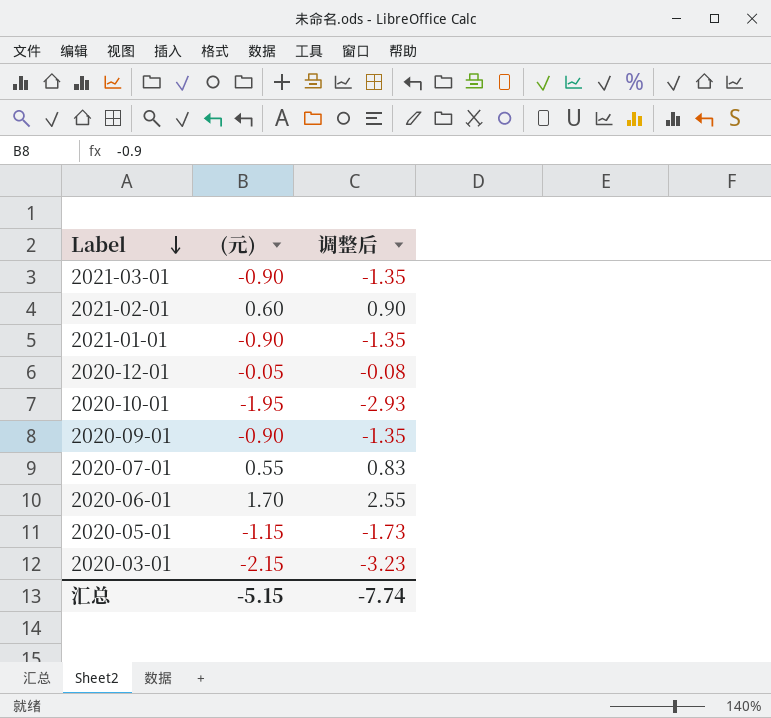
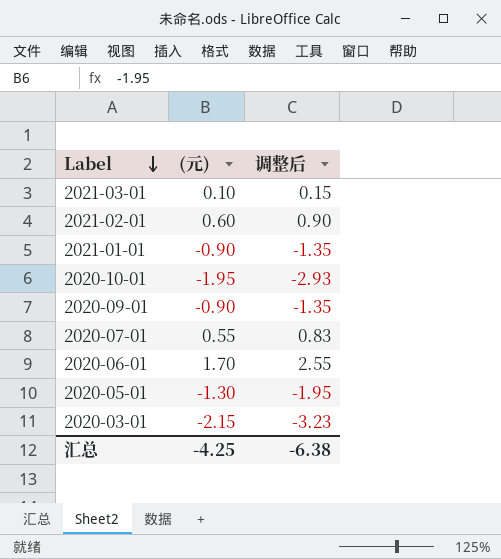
row 2020-12-01: -0.05 | -0.08 -> none
2021-03-01 | (元): -0.90 -> 0.10
2021-03-01 | 调整后: -1.35 -> 0.15
2020-05-01 | (元): -1.15 -> -1.30
2020-05-01 | 调整后: -1.73 -> -1.95
汇总 | (元): -5.15 -> -4.25
汇总 | 调整后: -7.74 -> -6.38

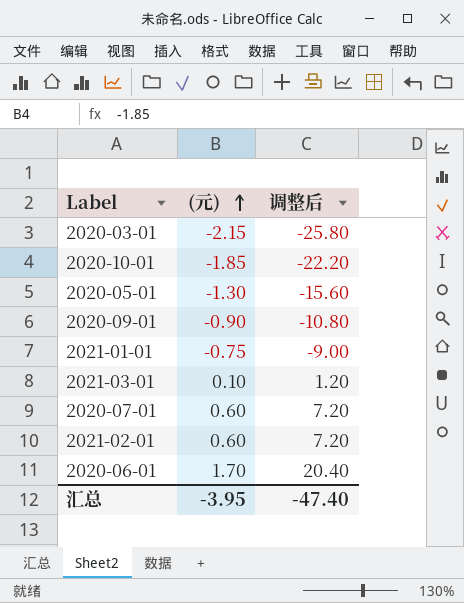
row order: Label descending -> (元) ascending
column 调整后 | formula: [(元)] * 1.5 -> [(元)] * 12
2020-10-01 | (元): -1.95 -> -1.85
2021-01-01 | (元): -0.90 -> -0.75
2020-07-01 | (元): 0.55 -> 0.60
汇总 | (元): -4.25 -> -3.95
汇总 | 调整后: -6.38 -> -47.40

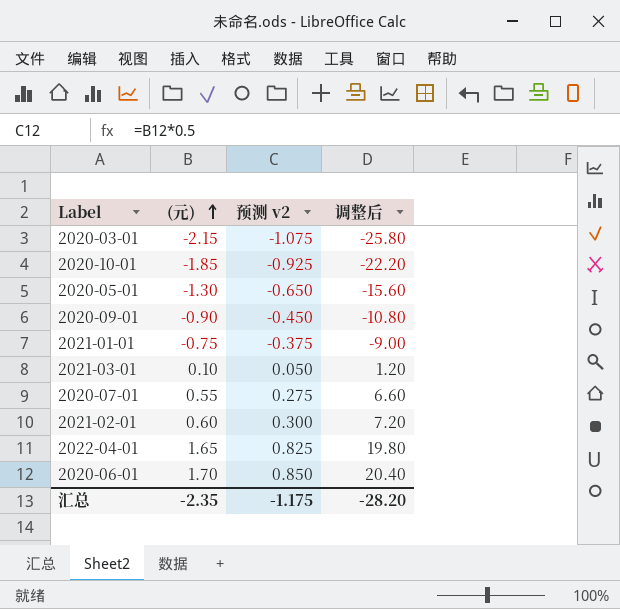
column 预测 v2 | formula: none -> [(元)] * 0.5
2020-07-01 | (元): 0.60 -> 0.55
2020-07-01 | 调整后: 7.20 -> 6.60
row 2022-04-01: none -> 1.65 | 0.825 | 19.80
汇总 | (元): -3.95 -> -2.35
汇总 | 调整后: -47.40 -> -28.20

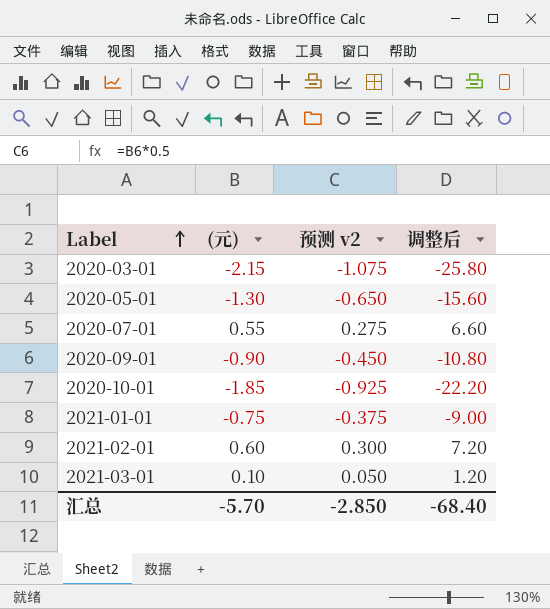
row order: (元) ascending -> Label ascending
row 2022-04-01: 1.65 | 0.825 | 19.80 -> none
row 2020-06-01: 1.70 | 0.850 | 20.40 -> none
汇总 | (元): -2.35 -> -5.70
汇总 | 预测 v2: -1.175 -> -2.850
汇总 | 调整后: -28.20 -> -68.40

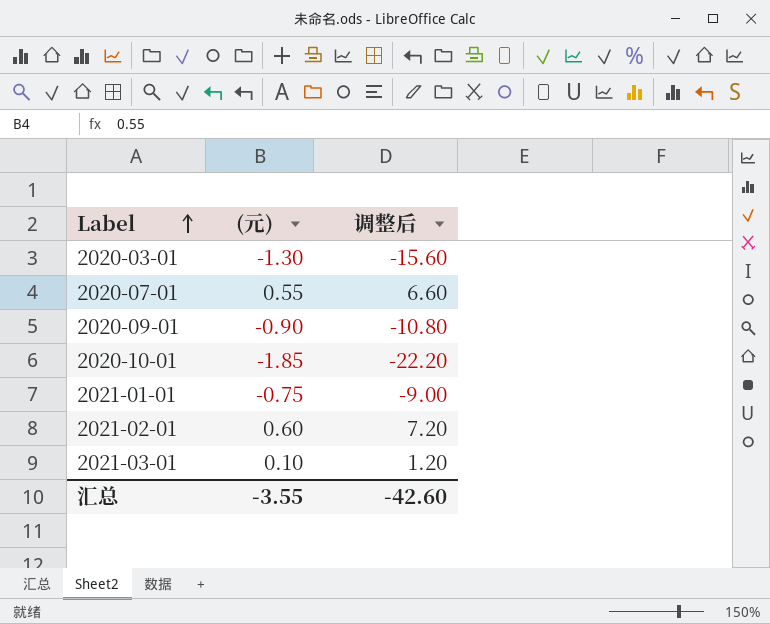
column 预测 v2 | formula: [(元)] * 0.5 -> none
row 2020-05-01: -1.30 | -0.650 | -15.60 -> none
2020-03-01 | (元): -2.15 -> -1.30
2020-03-01 | 调整后: -25.80 -> -15.60
汇总 | (元): -5.70 -> -3.55
汇总 | 调整后: -68.40 -> -42.60

